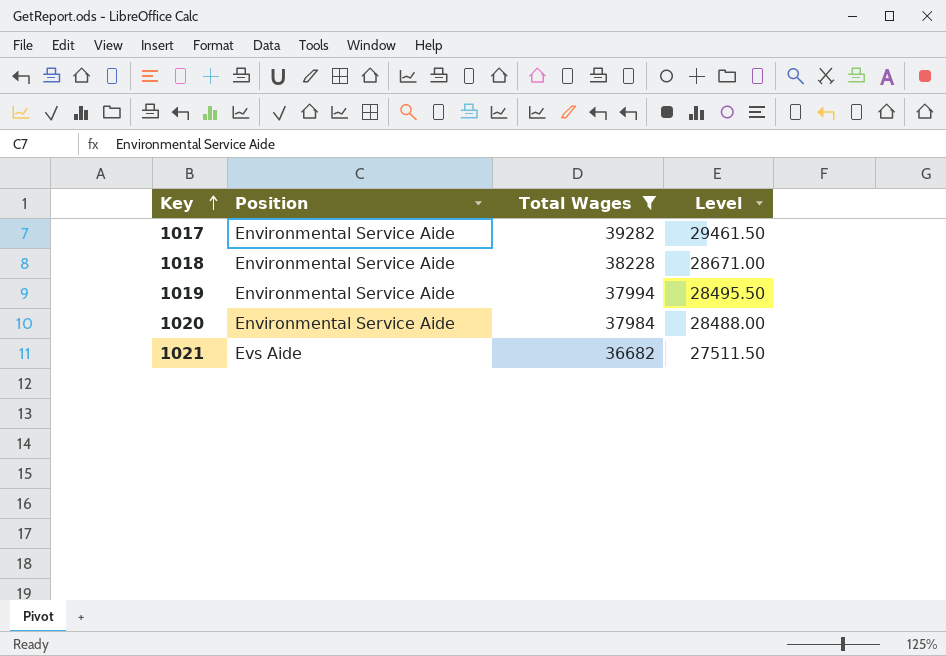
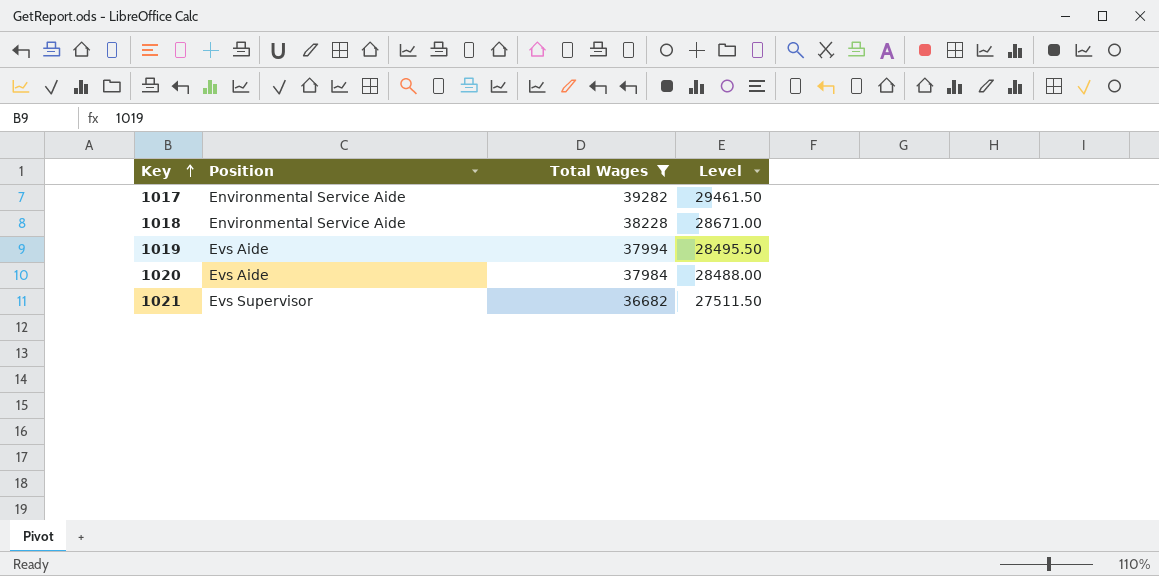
1019 | Position: Environmental Service Aide -> Evs Aide
1020 | Position: Environmental Service Aide -> Evs Aide
1021 | Position: Evs Aide -> Evs Supervisor

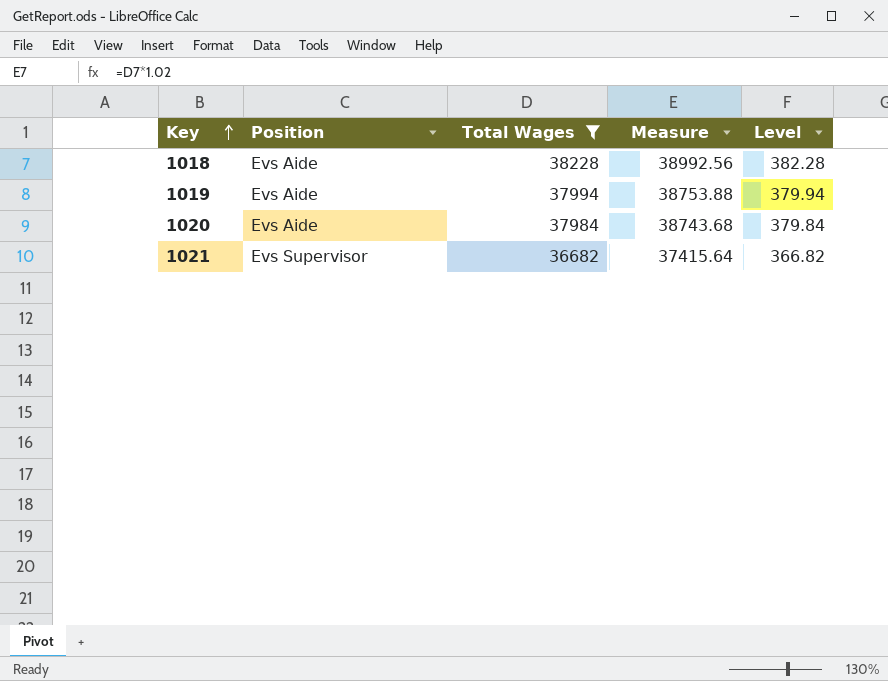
column Measure | formula: none -> [Total Wages] * 1.02
column Level | formula: [Total Wages] * 0.75 -> [Total Wages] * 0.01
row 1017: Environmental Service Aide | 39282 | 29461.50 -> none
1018 | Position: Environmental Service Aide -> Evs Aide

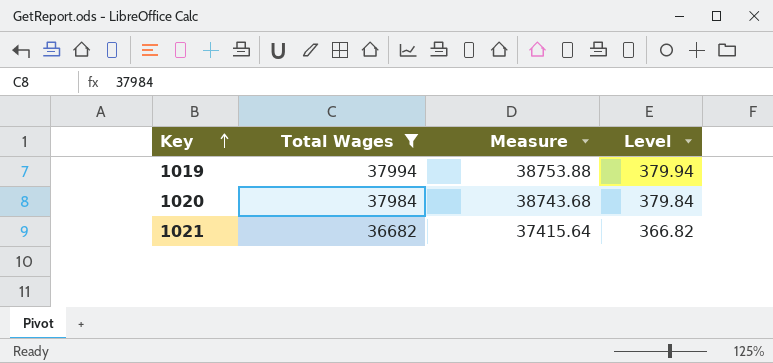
column Position | position: 2 -> none
row 1018: Evs Aide | 38228 | 38992.56 | 382.28 -> none

